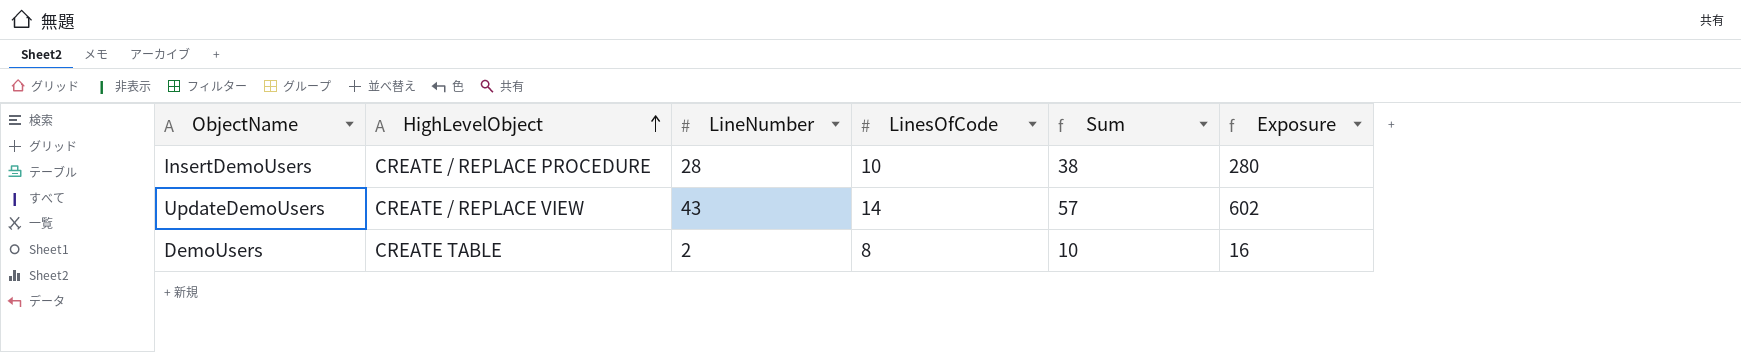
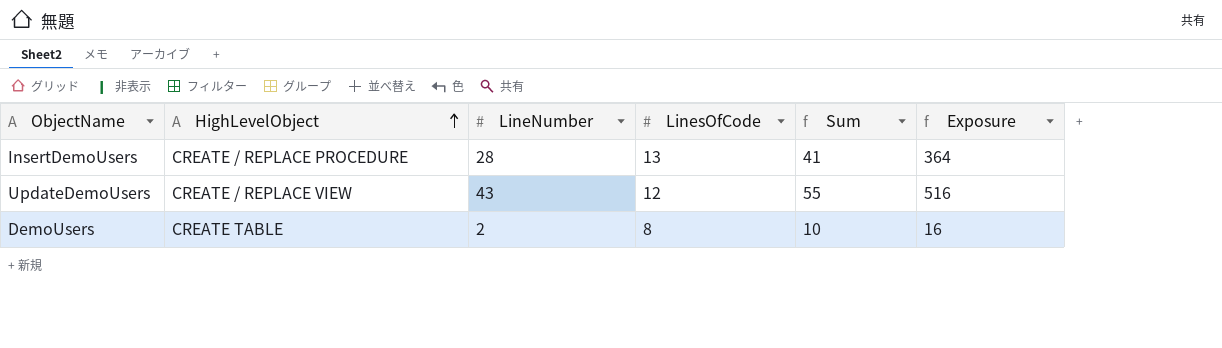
InsertDemoUsers | LinesOfCode: 10 -> 13
InsertDemoUsers | Sum: 38 -> 41
InsertDemoUsers | Exposure: 280 -> 364
UpdateDemoUsers | LinesOfCode: 14 -> 12
UpdateDemoUsers | Sum: 57 -> 55
UpdateDemoUsers | Exposure: 602 -> 516

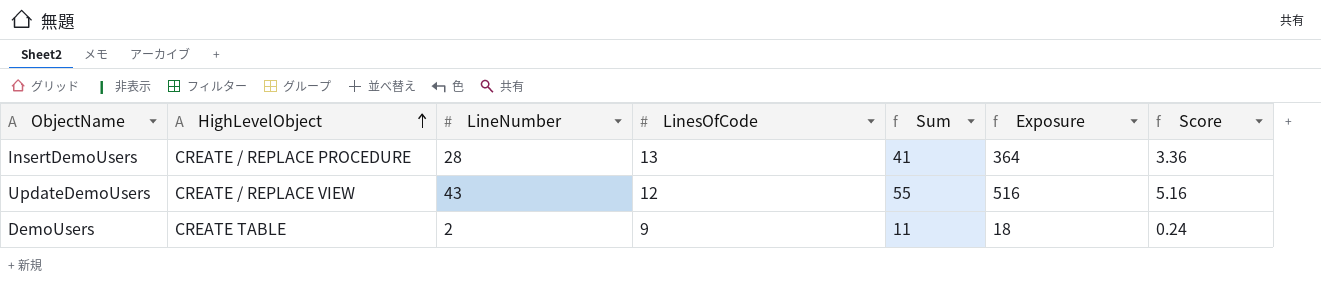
column Score | formula: none -> [LineNumber] * 0.12
DemoUsers | LinesOfCode: 8 -> 9
DemoUsers | Sum: 10 -> 11
DemoUsers | Exposure: 16 -> 18

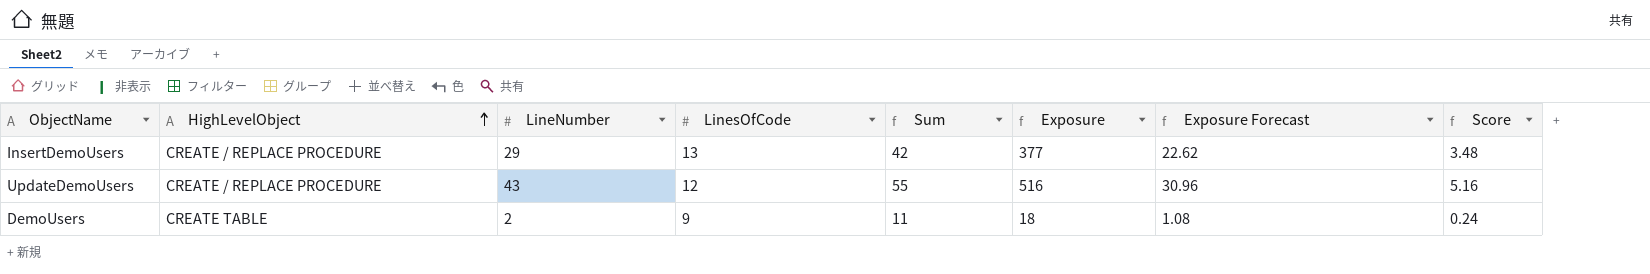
column Exposure Forecast | formula: none -> [Exposure] * 0.06
InsertDemoUsers | LineNumber: 28 -> 29
InsertDemoUsers | Sum: 41 -> 42
InsertDemoUsers | Exposure: 364 -> 377
InsertDemoUsers | Score: 3.36 -> 3.48
UpdateDemoUsers | HighLevelObject: CREATE / REPLACE VIEW -> CREATE / REPLACE PROCEDURE

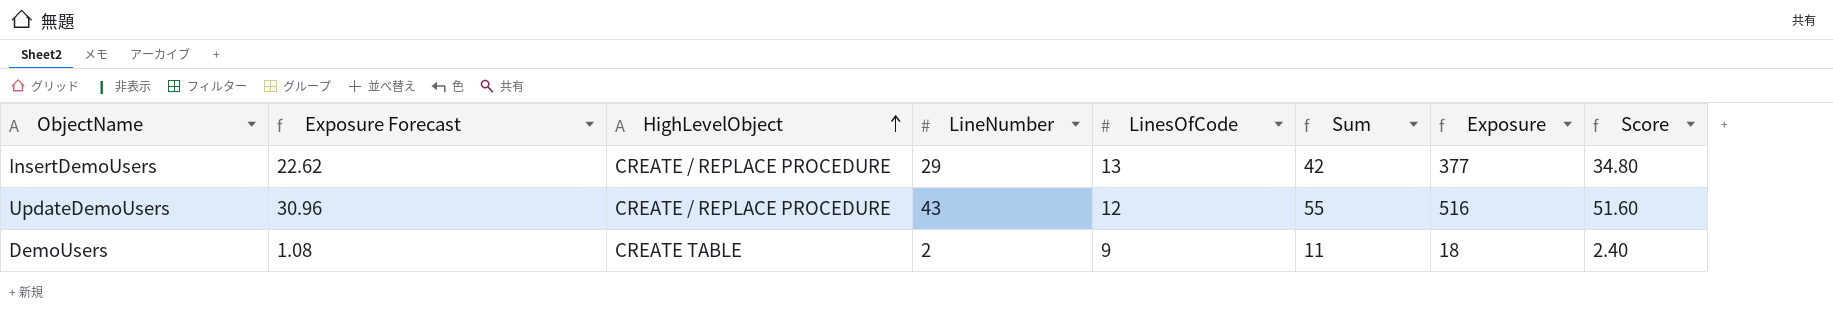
column Exposure Forecast | position: 7 -> 2
column Score | formula: [LineNumber] * 0.12 -> [LineNumber] * 1.2

